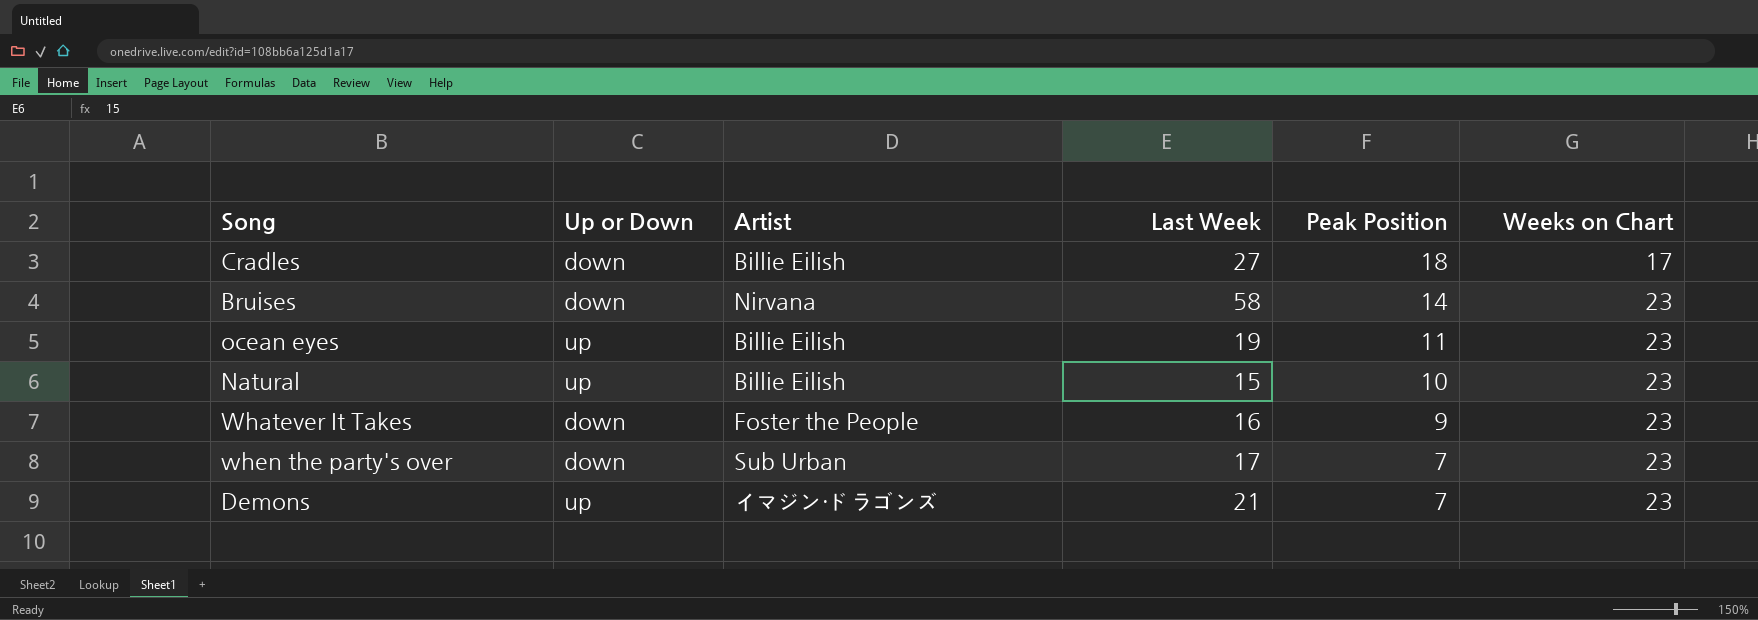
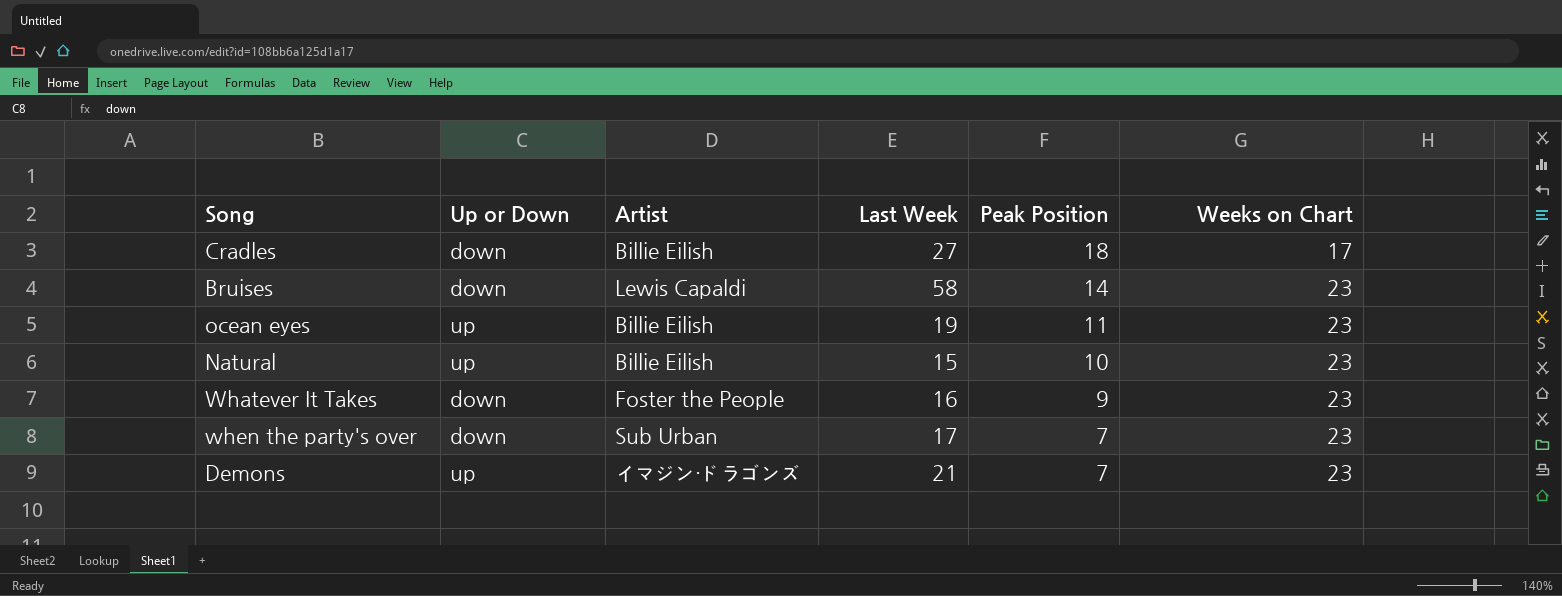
Bruises | Artist: Nirvana -> Lewis Capaldi

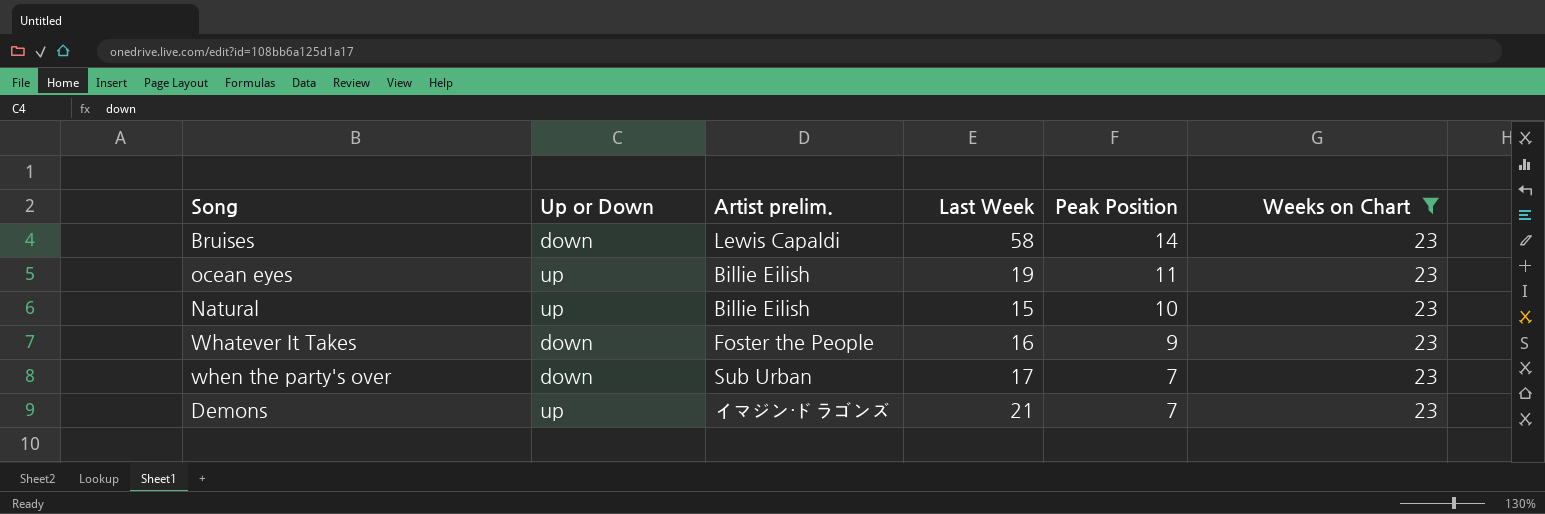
filter: none -> Weeks on Chart = 23
column name: Artist -> Artist prelim.

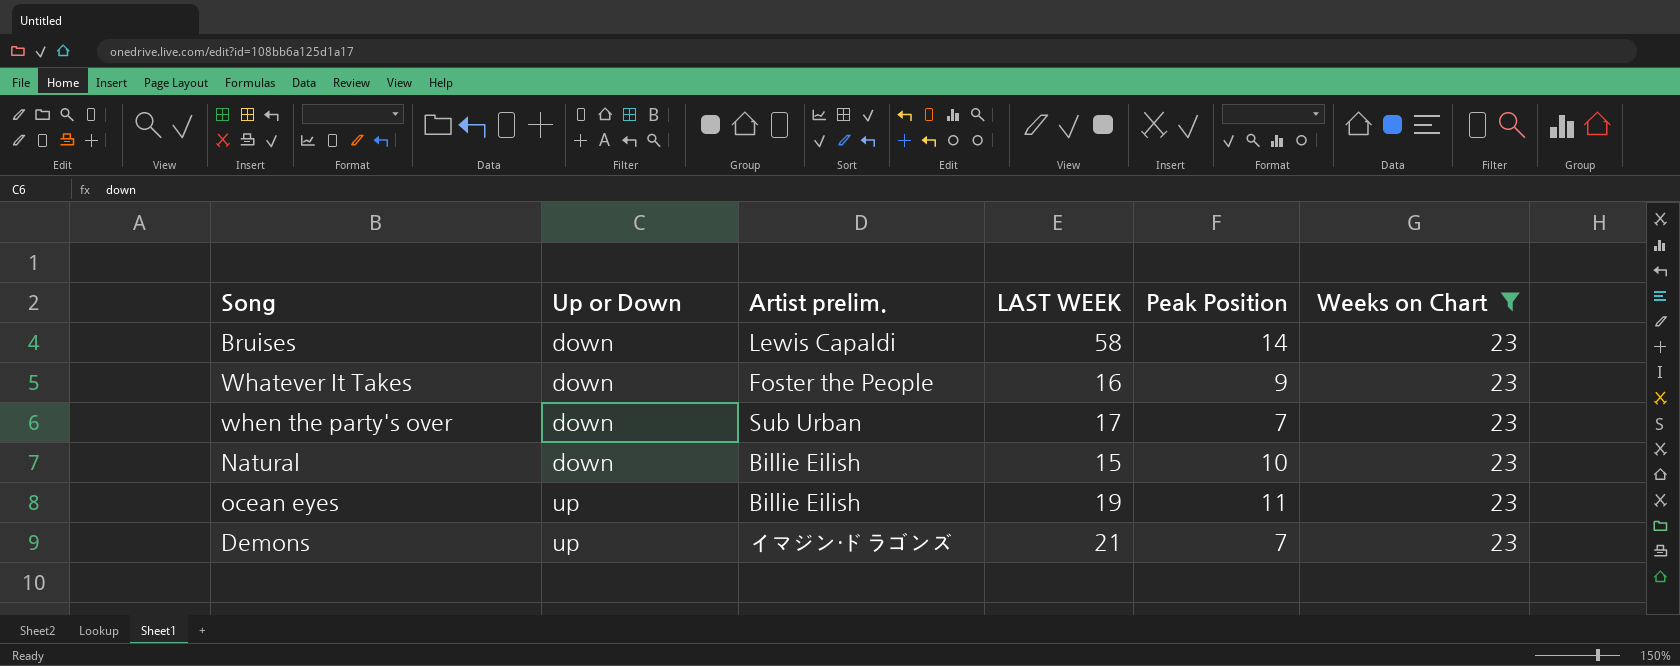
row order: Peak Position descending -> Up or Down ascending
column name: Last Week -> LAST WEEK
Natural | Up or Down: up -> down

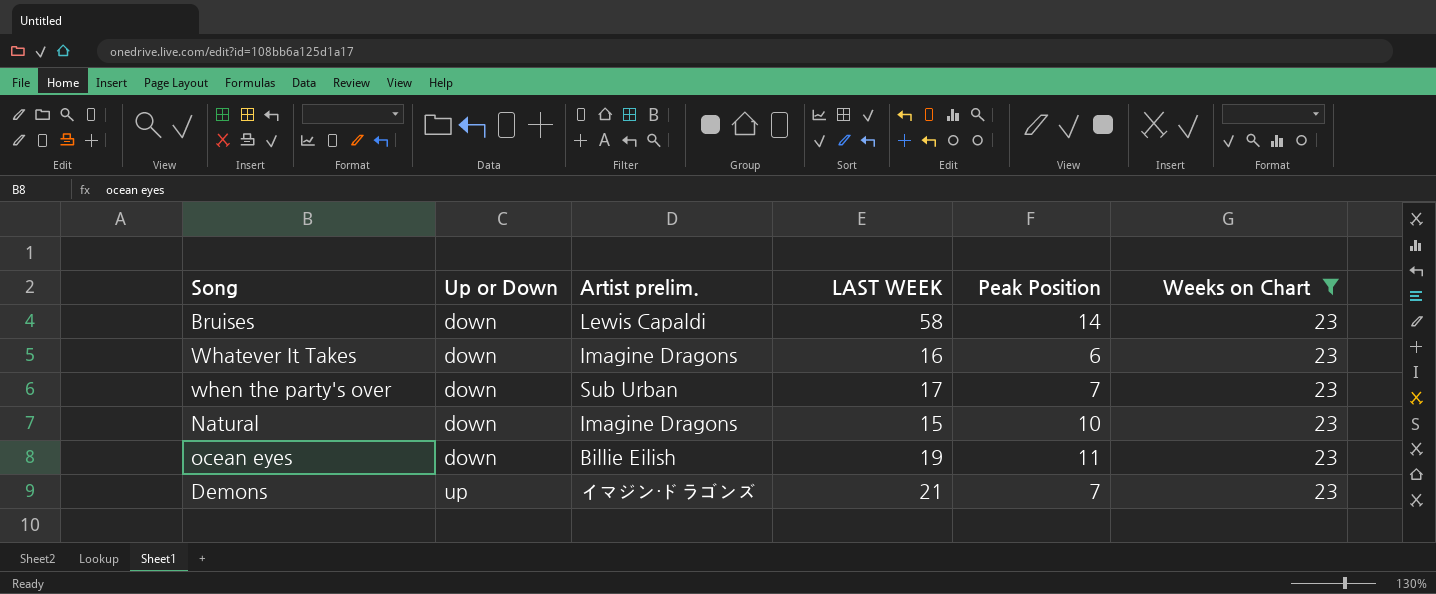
Whatever It Takes | Artist prelim.: Foster the People -> Imagine Dragons
Whatever It Takes | Peak Position: 9 -> 6
Natural | Artist prelim.: Billie Eilish -> Imagine Dragons
ocean eyes | Up or Down: up -> down

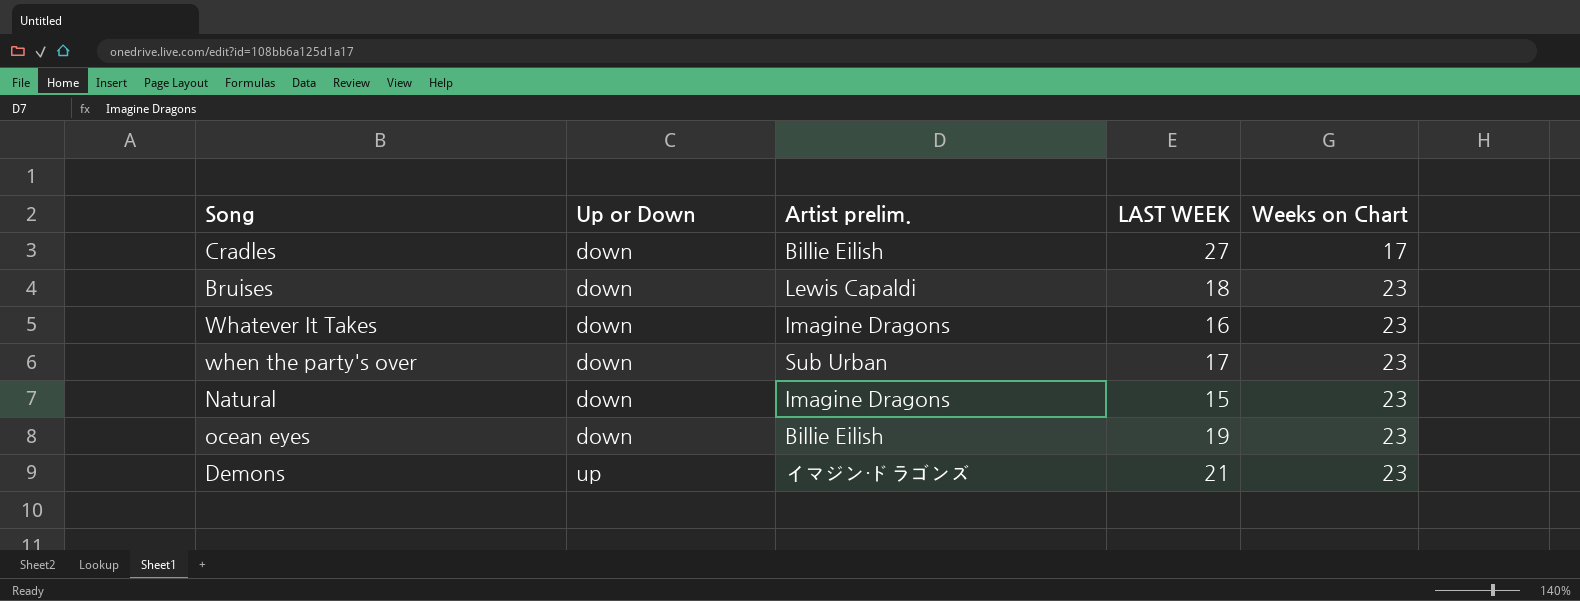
filter: Weeks on Chart = 23 -> none
column Peak Position | position: 5 -> none
Bruises | LAST WEEK: 58 -> 18

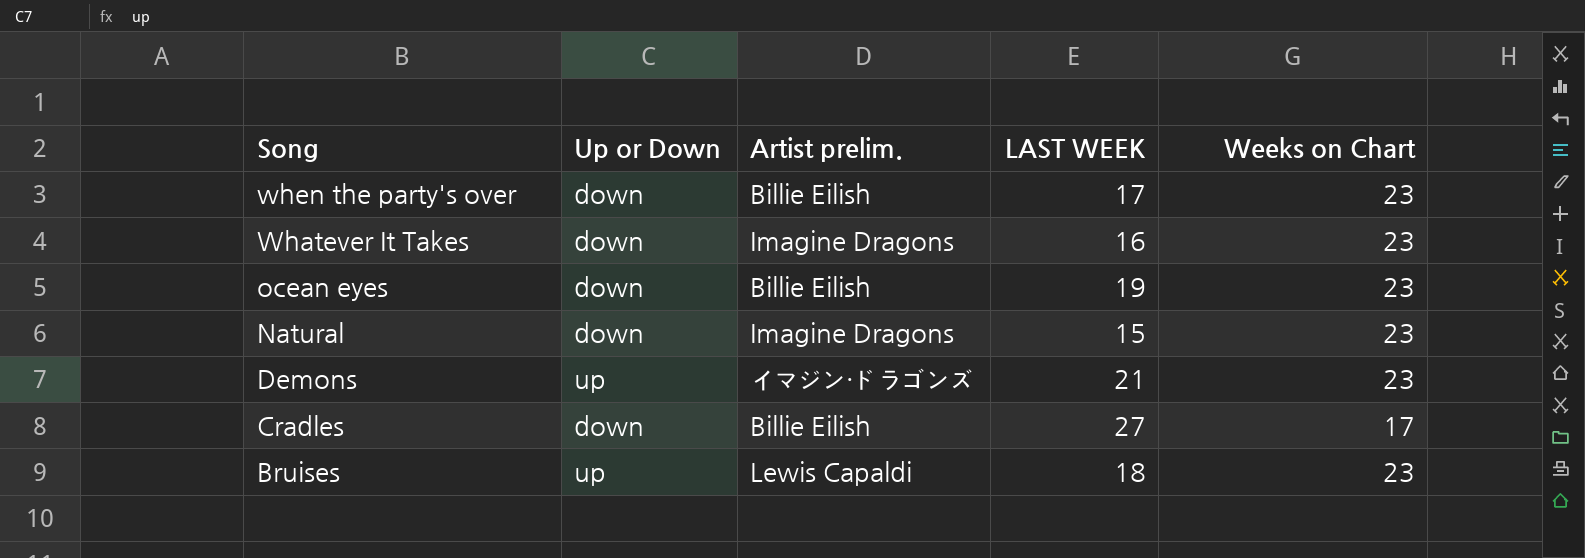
row order: Up or Down ascending -> Song descending
when the party's over | Artist prelim.: Sub Urban -> Billie Eilish
Bruises | Up or Down: down -> up

